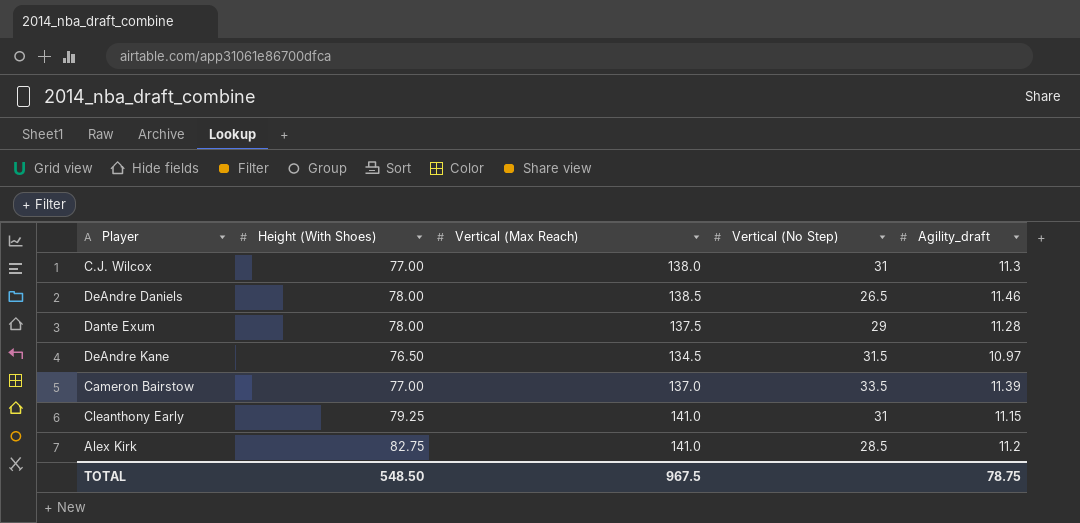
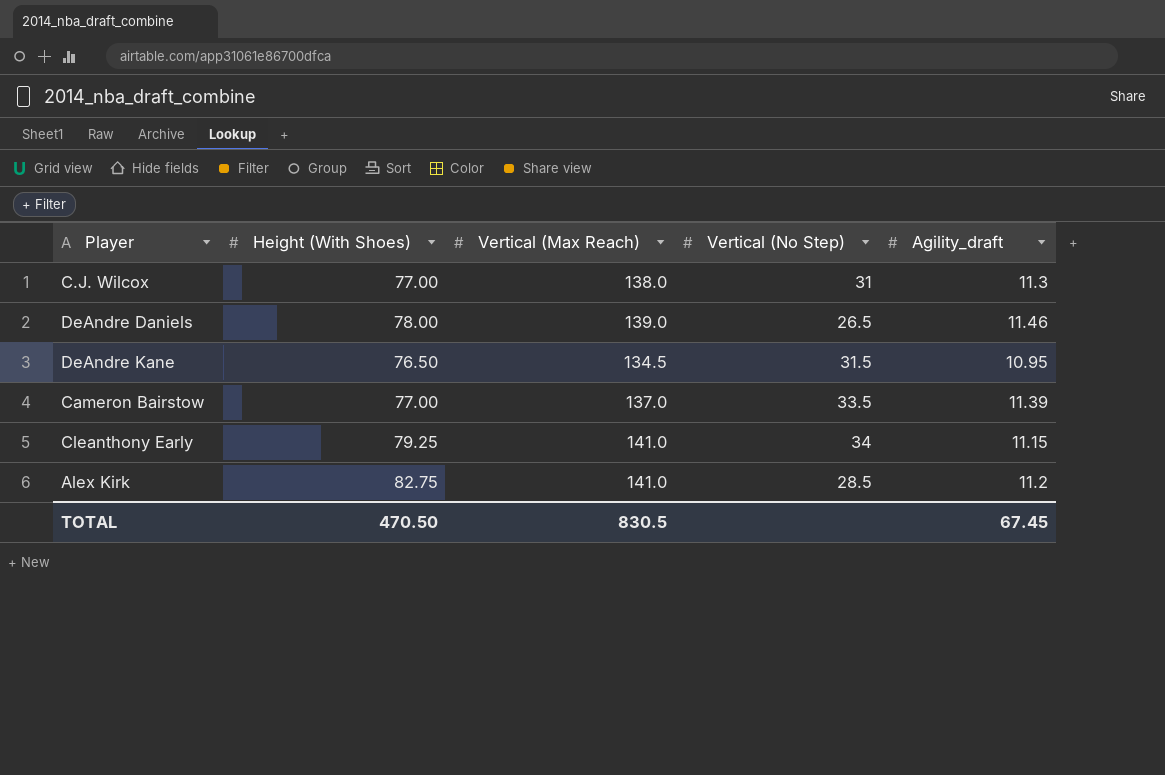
row Dante Exum: 78.00 | 137.5 | 29 | 11.28 -> none
DeAndre Daniels | Vertical (Max Reach): 138.5 -> 139.0
DeAndre Kane | Agility_draft: 10.97 -> 10.95
Cleanthony Early | Vertical (No Step): 31 -> 34
TOTAL | Height (With Shoes): 548.50 -> 470.50
TOTAL | Vertical (Max Reach): 967.5 -> 830.5
TOTAL | Agility_draft: 78.75 -> 67.45

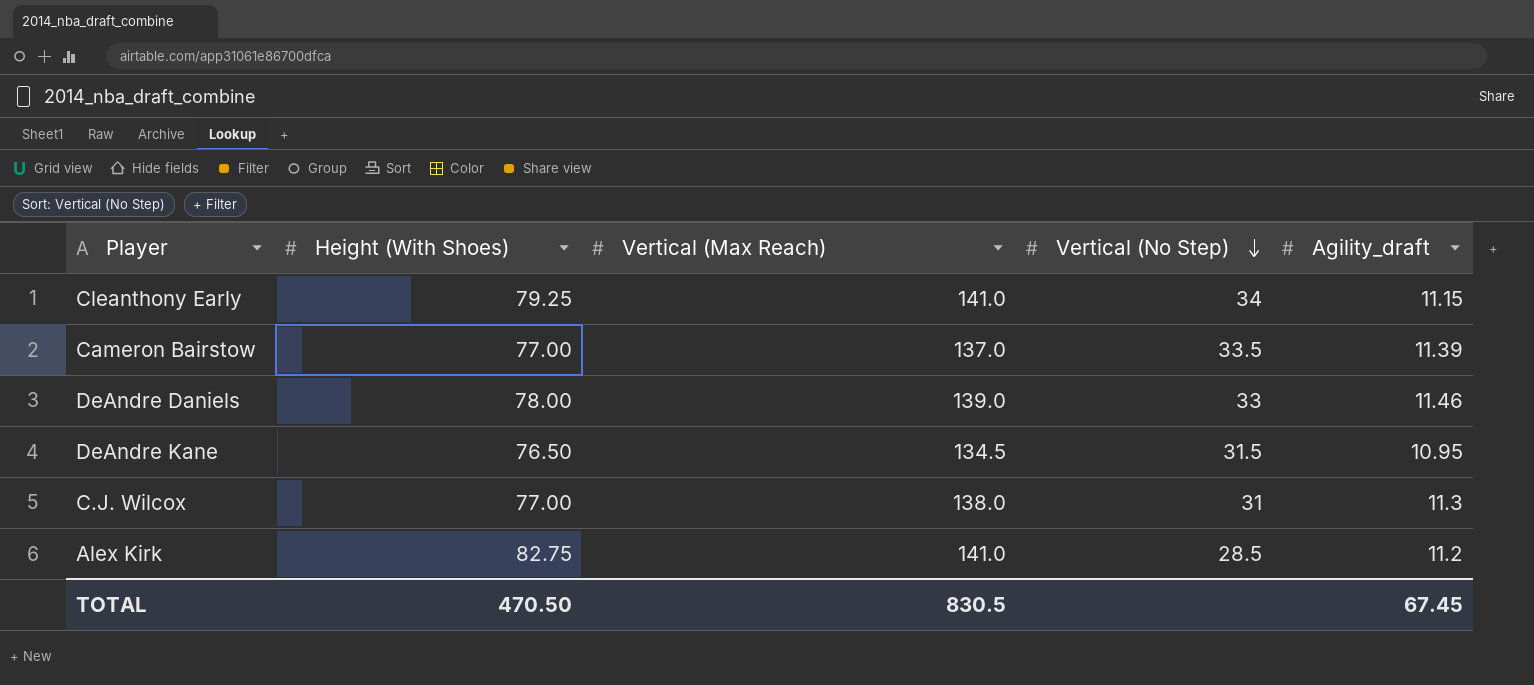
row order: none -> Vertical (No Step) descending
DeAndre Daniels | Vertical (No Step): 26.5 -> 33

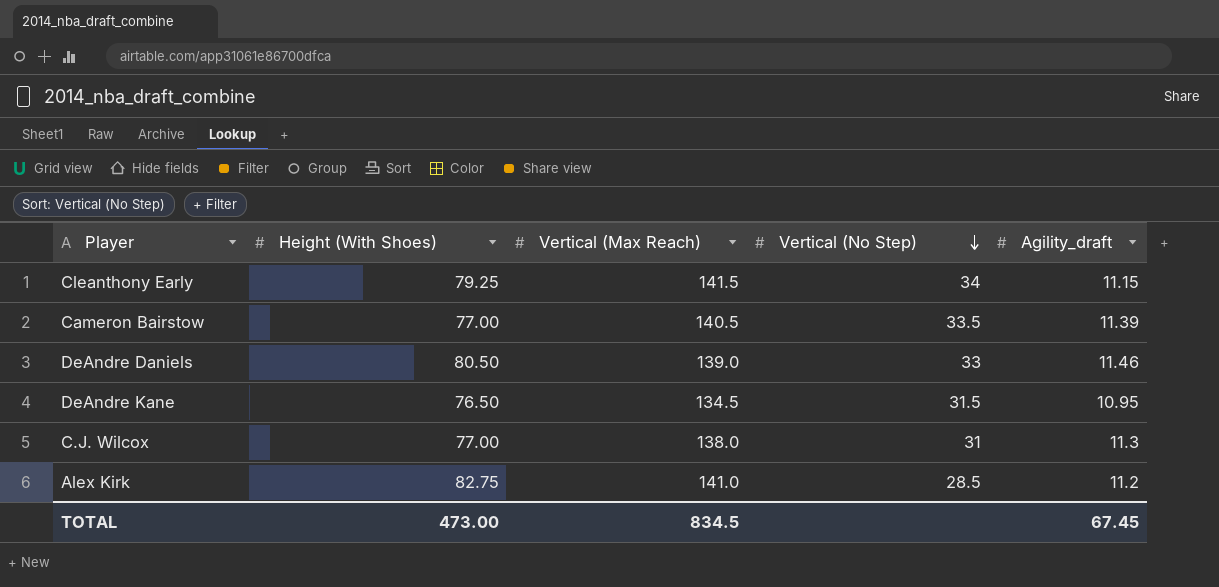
Cleanthony Early | Vertical (Max Reach): 141.0 -> 141.5
Cameron Bairstow | Vertical (Max Reach): 137.0 -> 140.5
DeAndre Daniels | Height (With Shoes): 78.00 -> 80.50
TOTAL | Height (With Shoes): 470.50 -> 473.00
TOTAL | Vertical (Max Reach): 830.5 -> 834.5

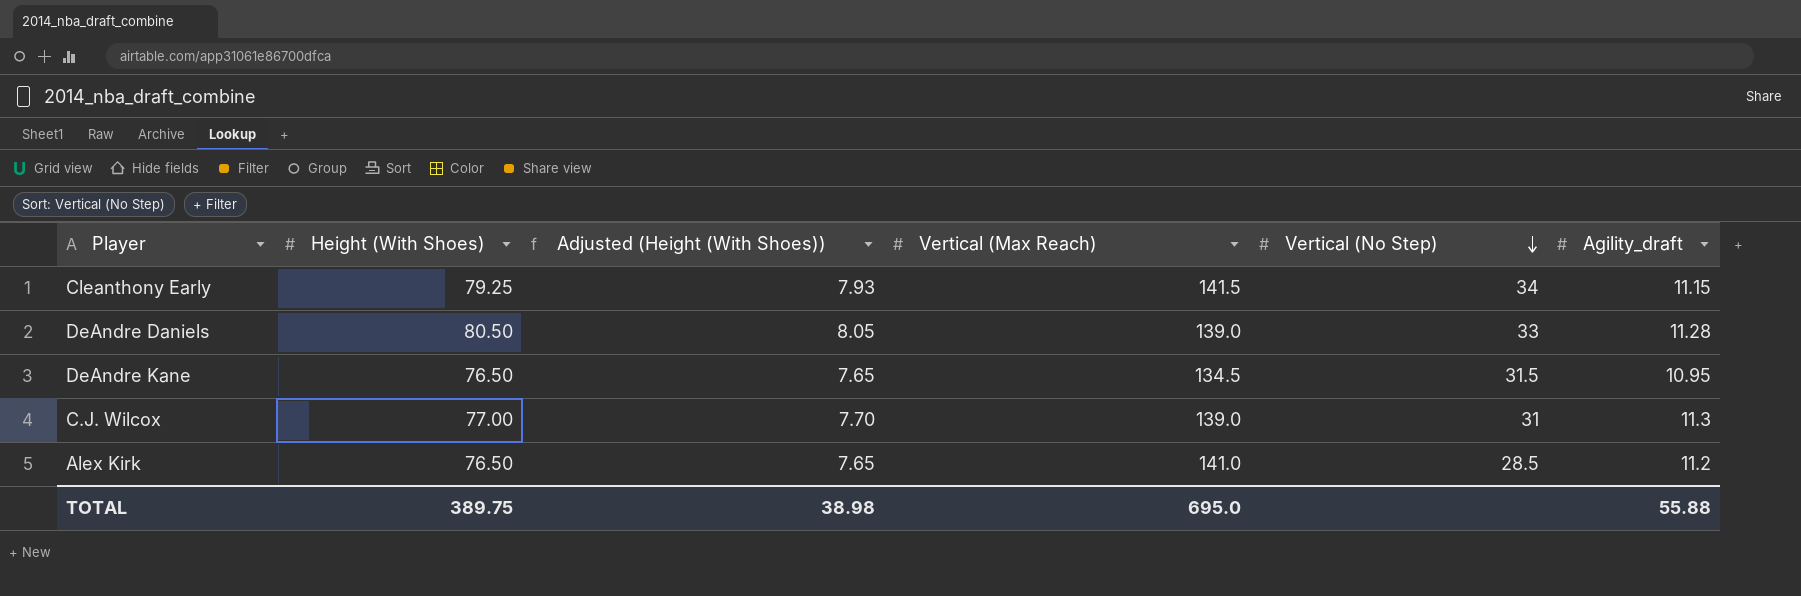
column Adjusted (Height (With Shoes)) | formula: none -> [Height (With Shoes)] * 0.1
row Cameron Bairstow: 77.00 | 140.5 | 33.5 | 11.39 -> none
DeAndre Daniels | Agility_draft: 11.46 -> 11.28
C.J. Wilcox | Vertical (Max Reach): 138.0 -> 139.0
Alex Kirk | Height (With Shoes): 82.75 -> 76.50
TOTAL | Height (With Shoes): 473.00 -> 389.75
TOTAL | Vertical (Max Reach): 834.5 -> 695.0
TOTAL | Agility_draft: 67.45 -> 55.88

